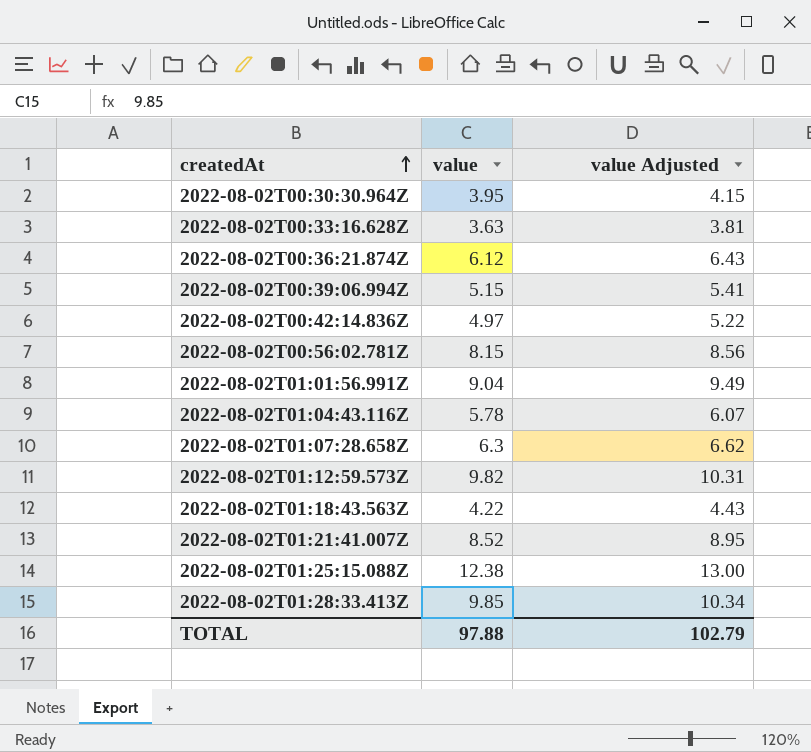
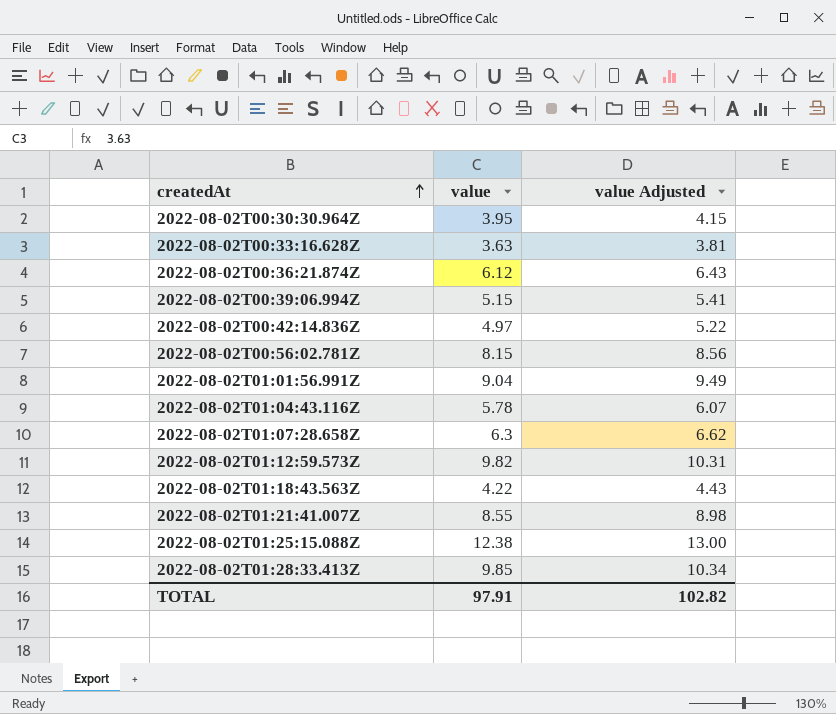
2022-08-02T01:21:41.007Z | value: 8.52 -> 8.55
2022-08-02T01:21:41.007Z | value Adjusted: 8.95 -> 8.98
TOTAL | value: 97.88 -> 97.91
TOTAL | value Adjusted: 102.79 -> 102.82

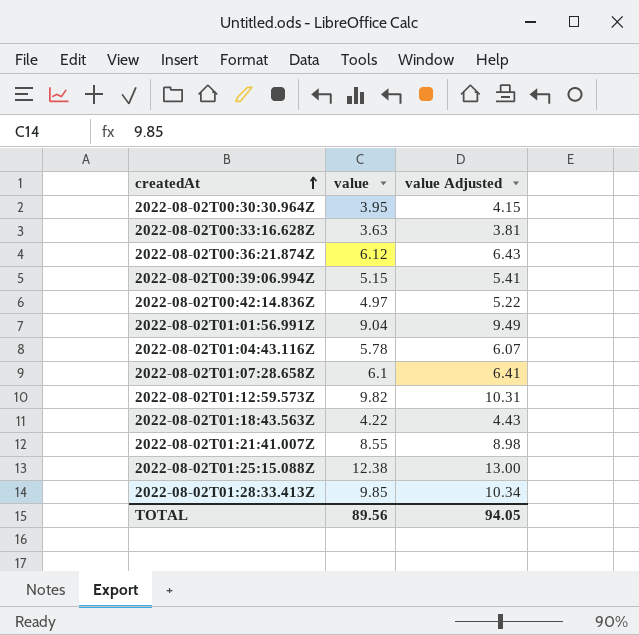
row 2022-08-02T00:56:02.781Z: 8.15 | 8.56 -> none
2022-08-02T01:07:28.658Z | value: 6.3 -> 6.1
2022-08-02T01:07:28.658Z | value Adjusted: 6.62 -> 6.41
TOTAL | value: 97.91 -> 89.56
TOTAL | value Adjusted: 102.82 -> 94.05

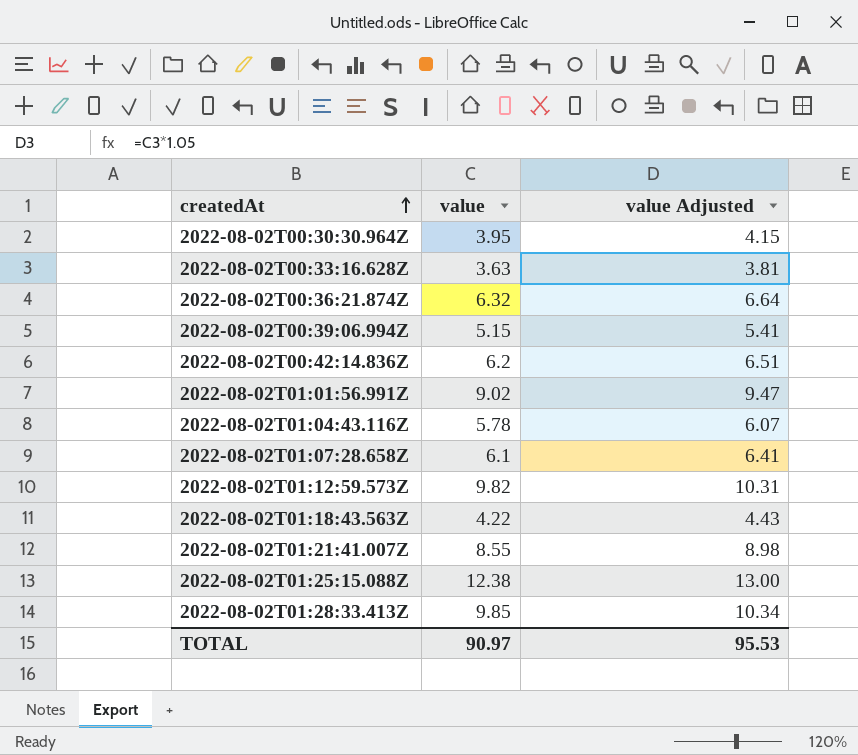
2022-08-02T00:36:21.874Z | value: 6.12 -> 6.32
2022-08-02T00:36:21.874Z | value Adjusted: 6.43 -> 6.64
2022-08-02T00:42:14.836Z | value: 4.97 -> 6.2
2022-08-02T00:42:14.836Z | value Adjusted: 5.22 -> 6.51
2022-08-02T01:01:56.991Z | value: 9.04 -> 9.02
2022-08-02T01:01:56.991Z | value Adjusted: 9.49 -> 9.47
TOTAL | value: 89.56 -> 90.97
TOTAL | value Adjusted: 94.05 -> 95.53

